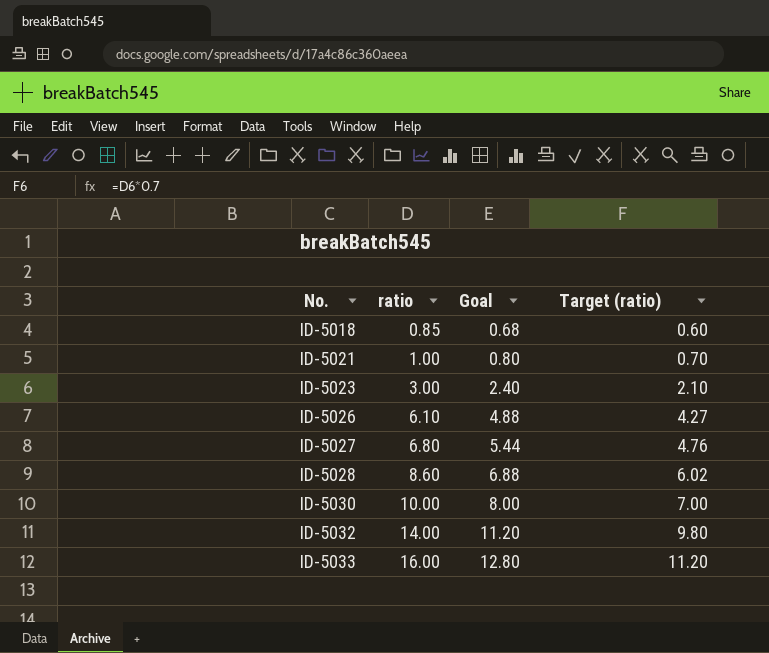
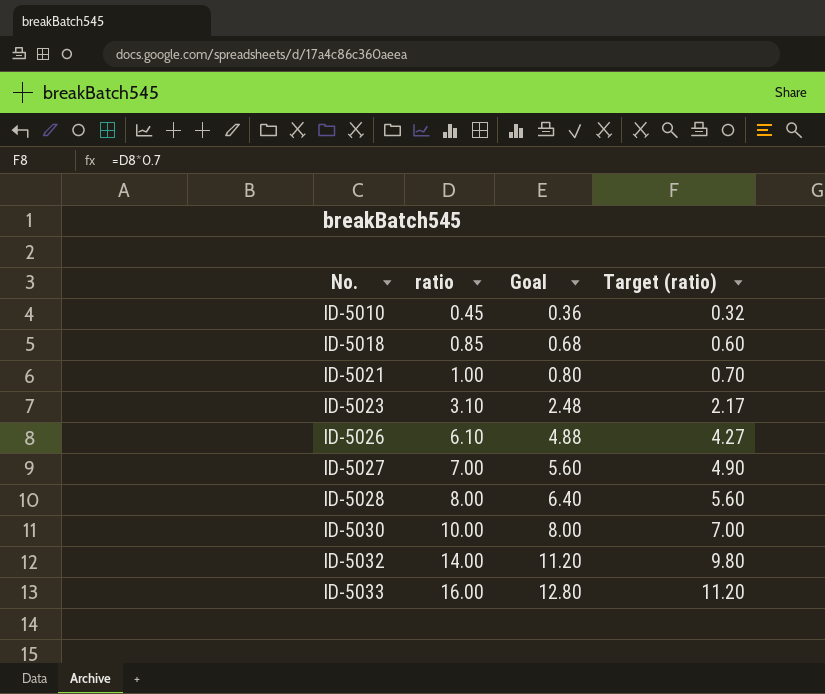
row ID-5010: none -> 0.45 | 0.36 | 0.32
ID-5023 | ratio: 3.00 -> 3.10
ID-5023 | Goal: 2.40 -> 2.48
ID-5023 | Target (ratio): 2.10 -> 2.17
ID-5027 | ratio: 6.80 -> 7.00
ID-5027 | Goal: 5.44 -> 5.60
ID-5027 | Target (ratio): 4.76 -> 4.90
ID-5028 | ratio: 8.60 -> 8.00
ID-5028 | Goal: 6.88 -> 6.40
ID-5028 | Target (ratio): 6.02 -> 5.60

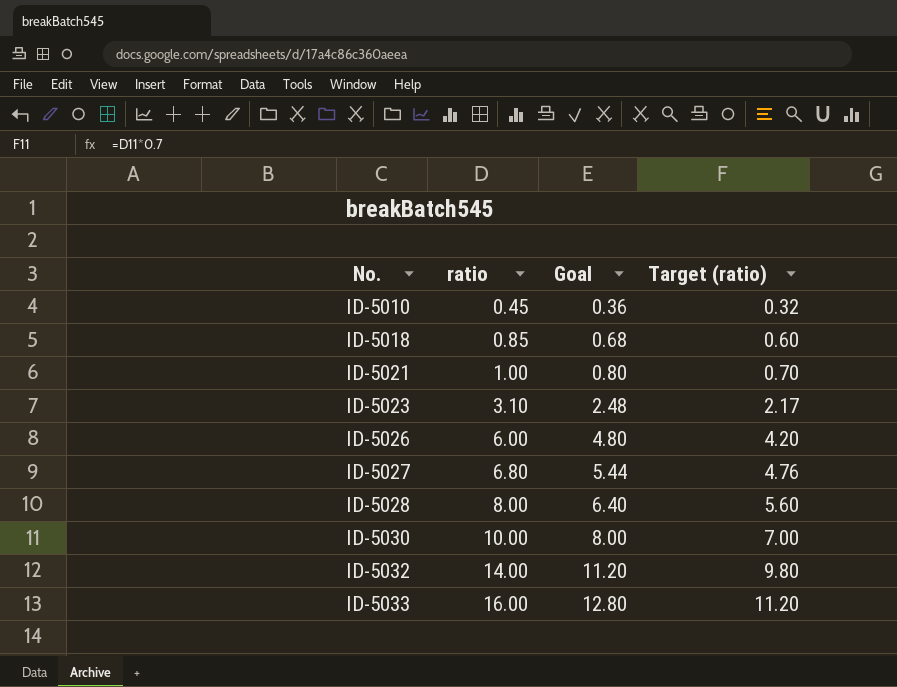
ID-5026 | ratio: 6.10 -> 6.00
ID-5026 | Goal: 4.88 -> 4.80
ID-5026 | Target (ratio): 4.27 -> 4.20
ID-5027 | ratio: 7.00 -> 6.80
ID-5027 | Goal: 5.60 -> 5.44
ID-5027 | Target (ratio): 4.90 -> 4.76

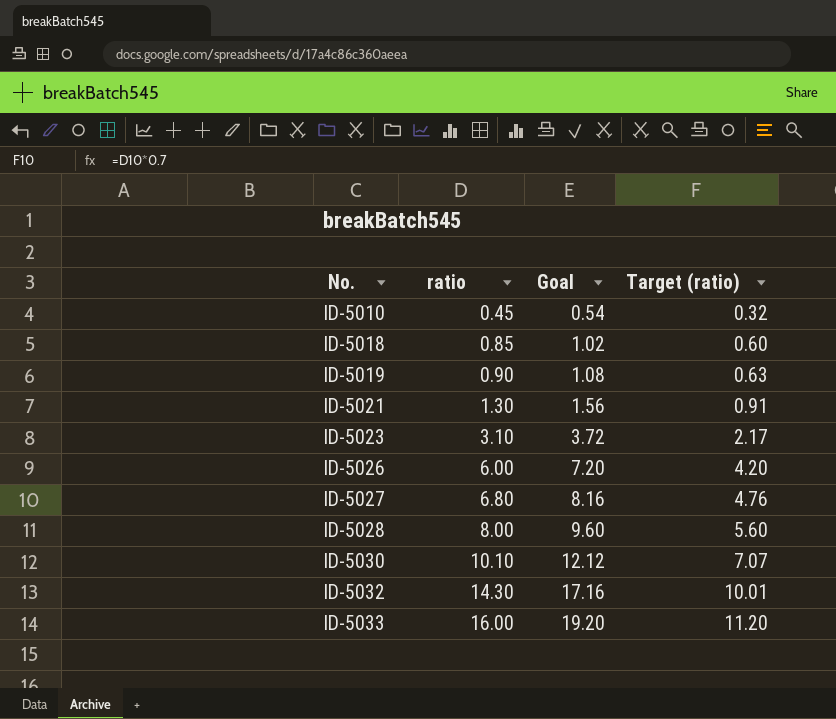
column Goal | formula: [ratio] * 0.8 -> [ratio] * 1.2
row ID-5019: none -> 0.90 | 1.08 | 0.63
ID-5021 | ratio: 1.00 -> 1.30
ID-5021 | Target (ratio): 0.70 -> 0.91
ID-5030 | ratio: 10.00 -> 10.10
ID-5030 | Target (ratio): 7.00 -> 7.07
ID-5032 | ratio: 14.00 -> 14.30
ID-5032 | Target (ratio): 9.80 -> 10.01

